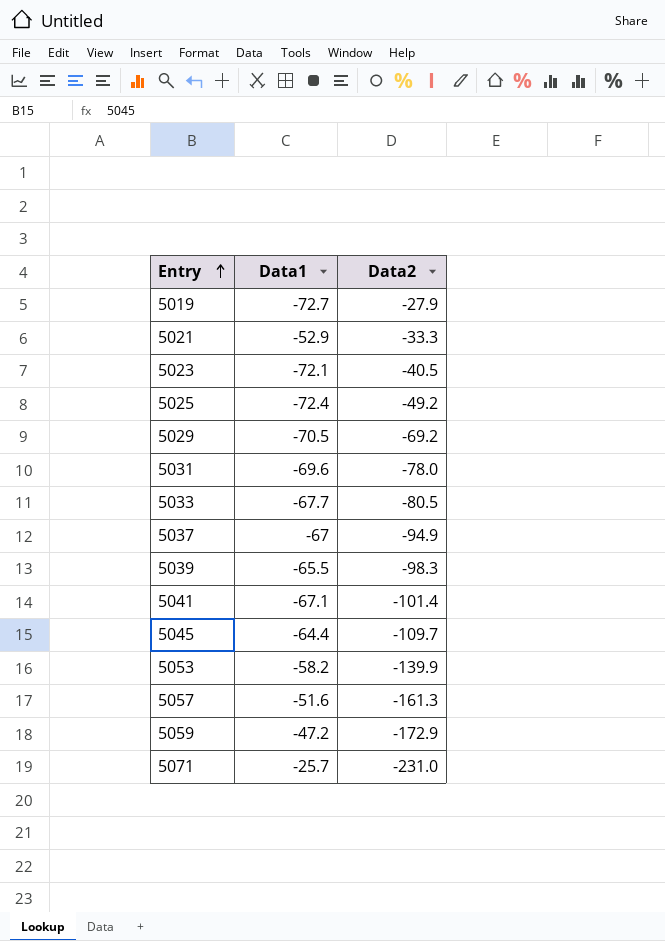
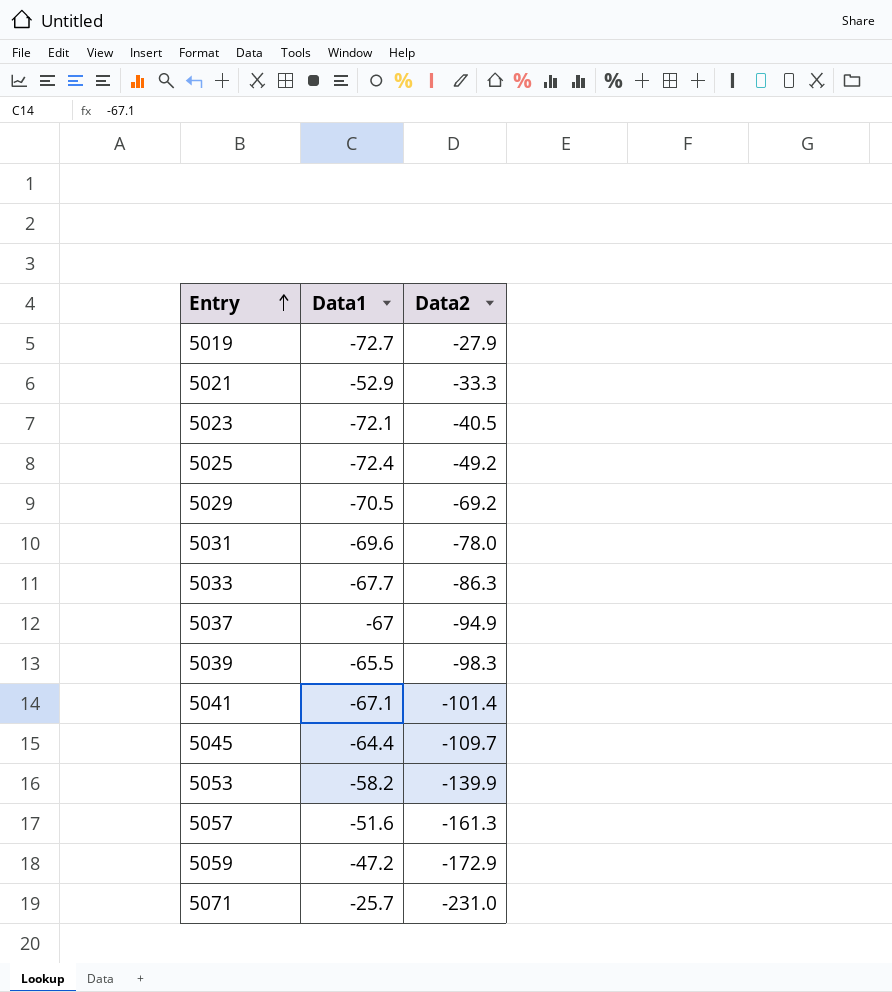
5033 | Data2: -80.5 -> -86.3

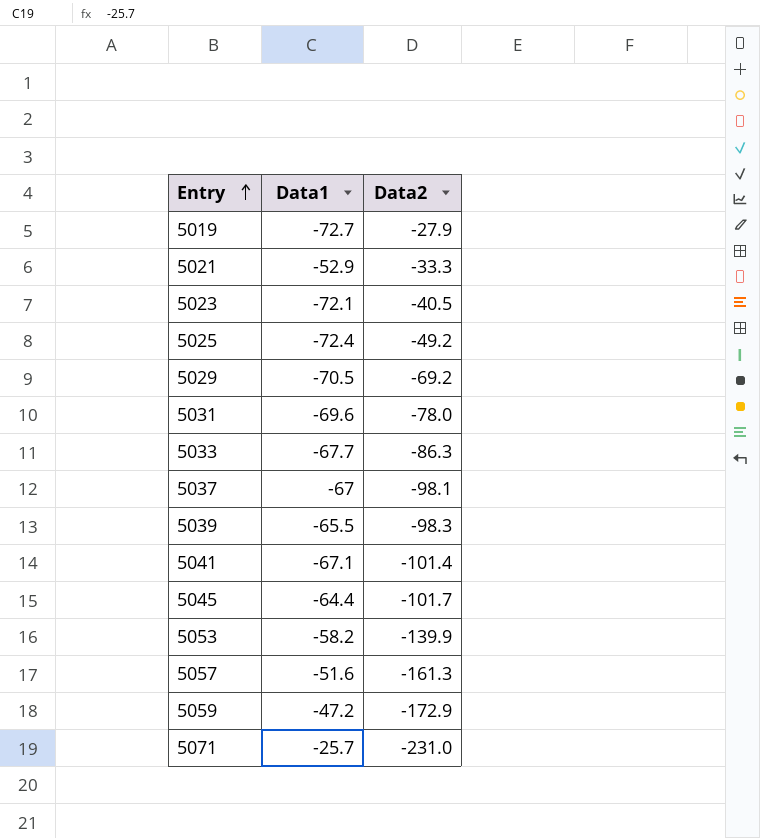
5037 | Data2: -94.9 -> -98.1
5045 | Data2: -109.7 -> -101.7

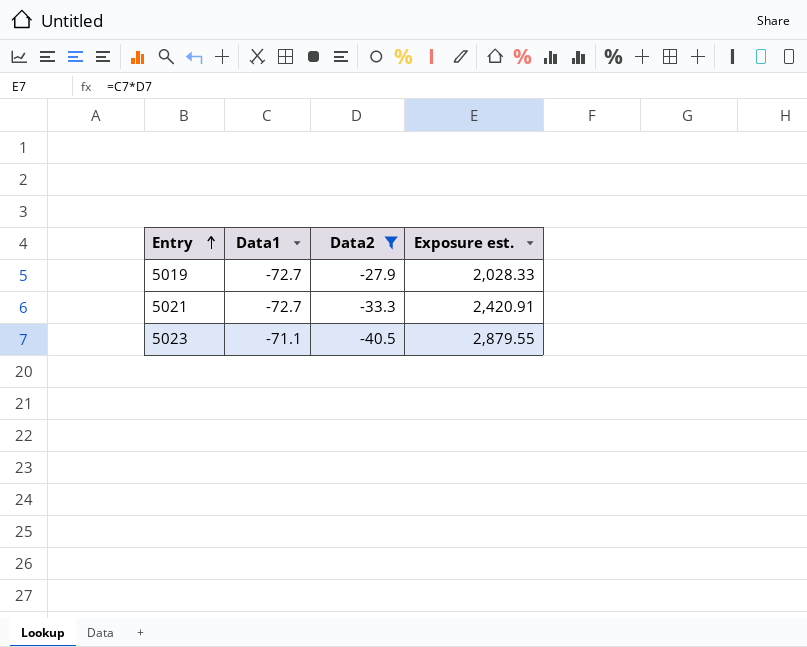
filter: none -> Data2 >= -40.5
column Exposure est. | formula: none -> [Data1] * [Data2]
5021 | Data1: -52.9 -> -72.7
5023 | Data1: -72.1 -> -71.1

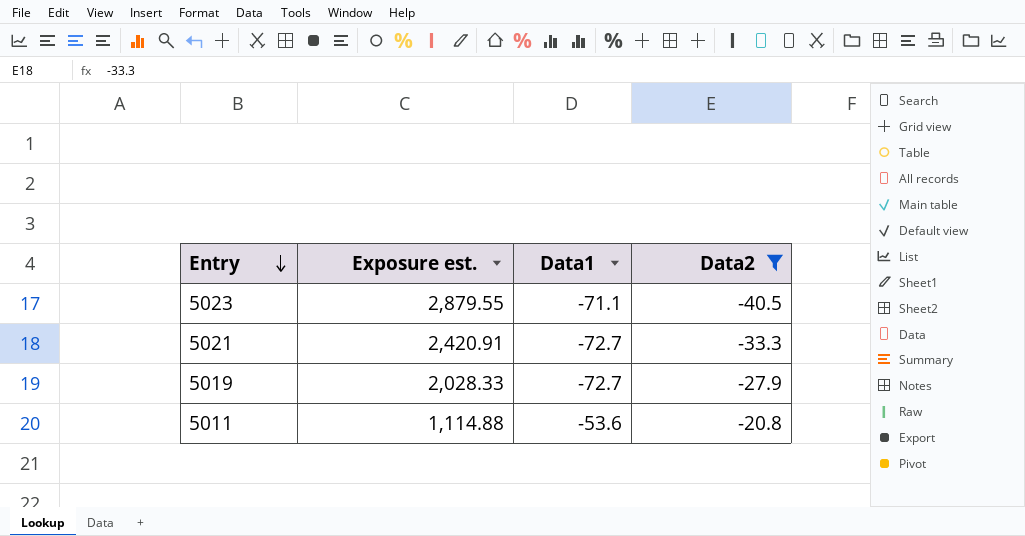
row order: Entry ascending -> Entry descending
column Exposure est. | position: 4 -> 2
row 5011: none -> 1,114.88 | -53.6 | -20.8

